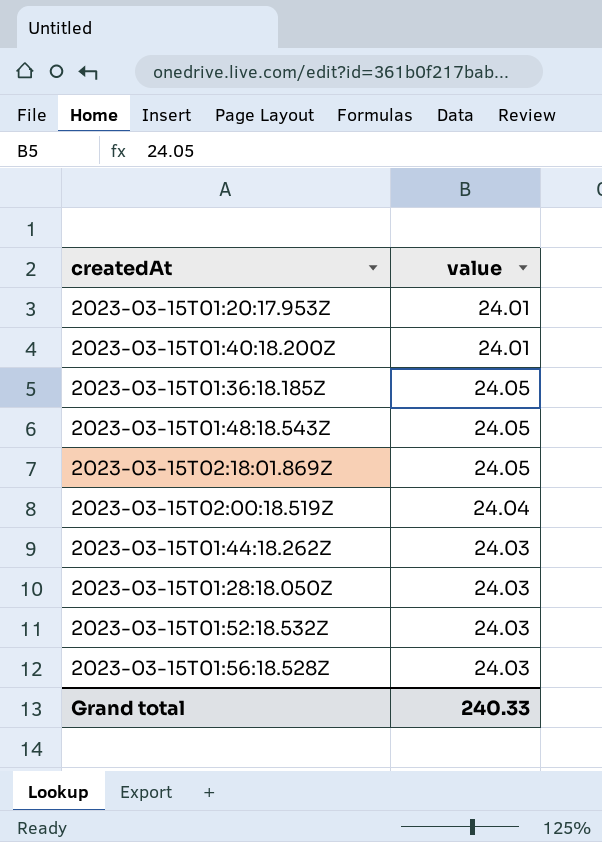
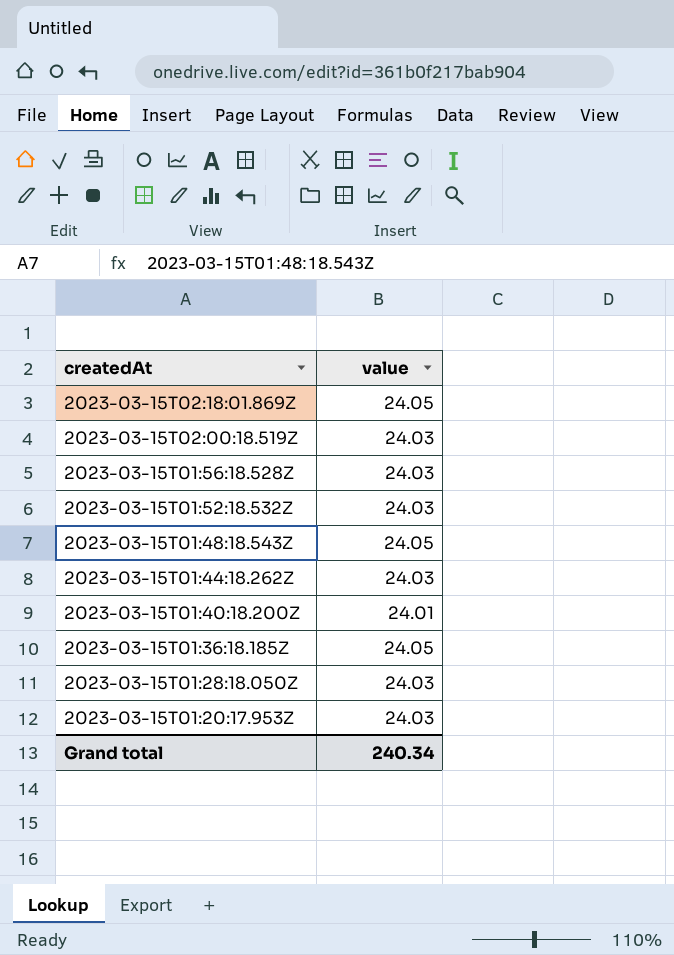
row order: none -> createdAt descending
2023-03-15T02:00:18.519Z | value: 24.04 -> 24.03
2023-03-15T01:20:17.953Z | value: 24.01 -> 24.03
Grand total | value: 240.33 -> 240.34

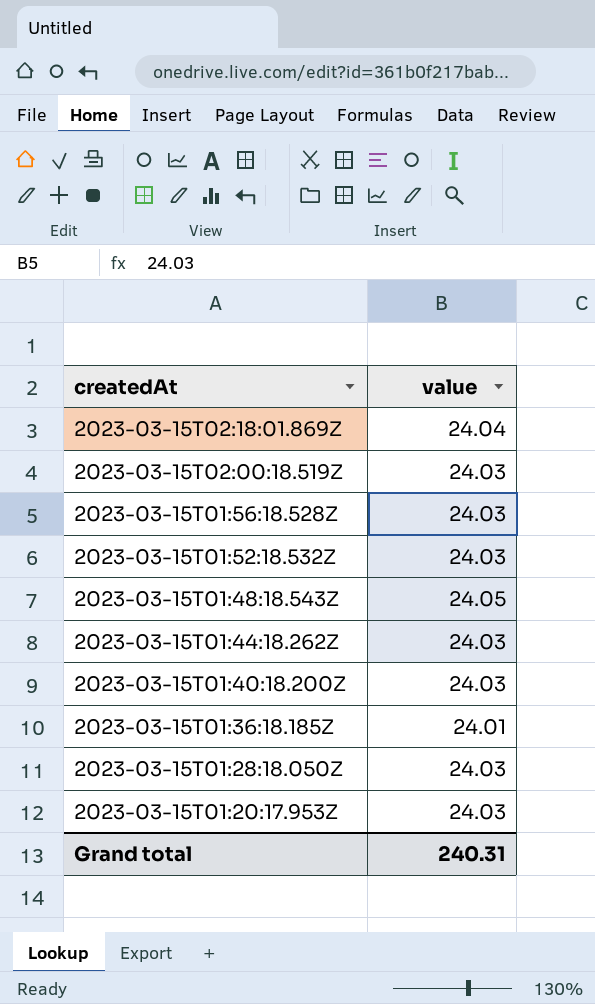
2023-03-15T02:18:01.869Z | value: 24.05 -> 24.04
2023-03-15T01:40:18.200Z | value: 24.01 -> 24.03
2023-03-15T01:36:18.185Z | value: 24.05 -> 24.01
Grand total | value: 240.34 -> 240.31

